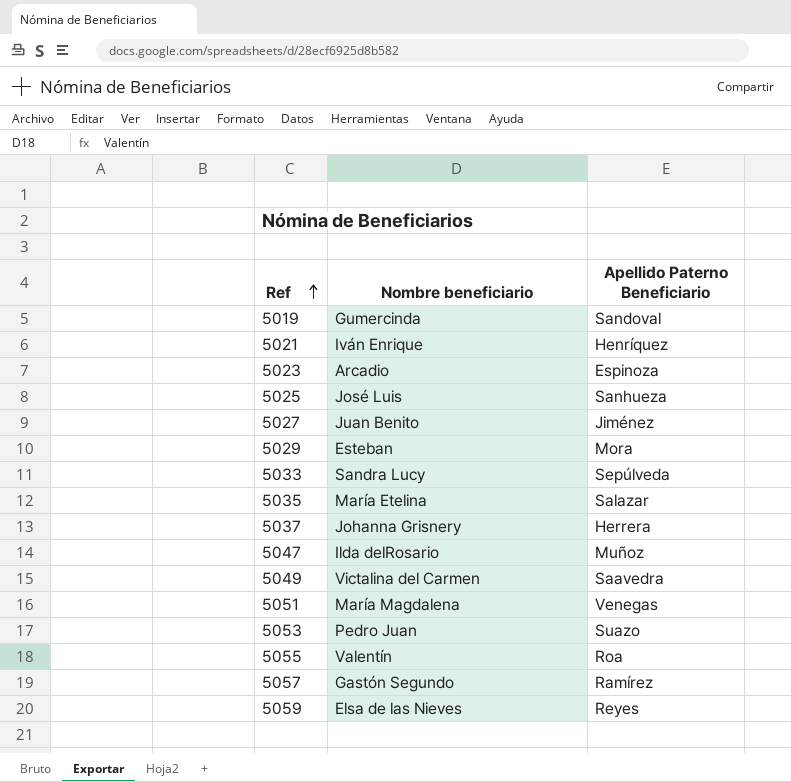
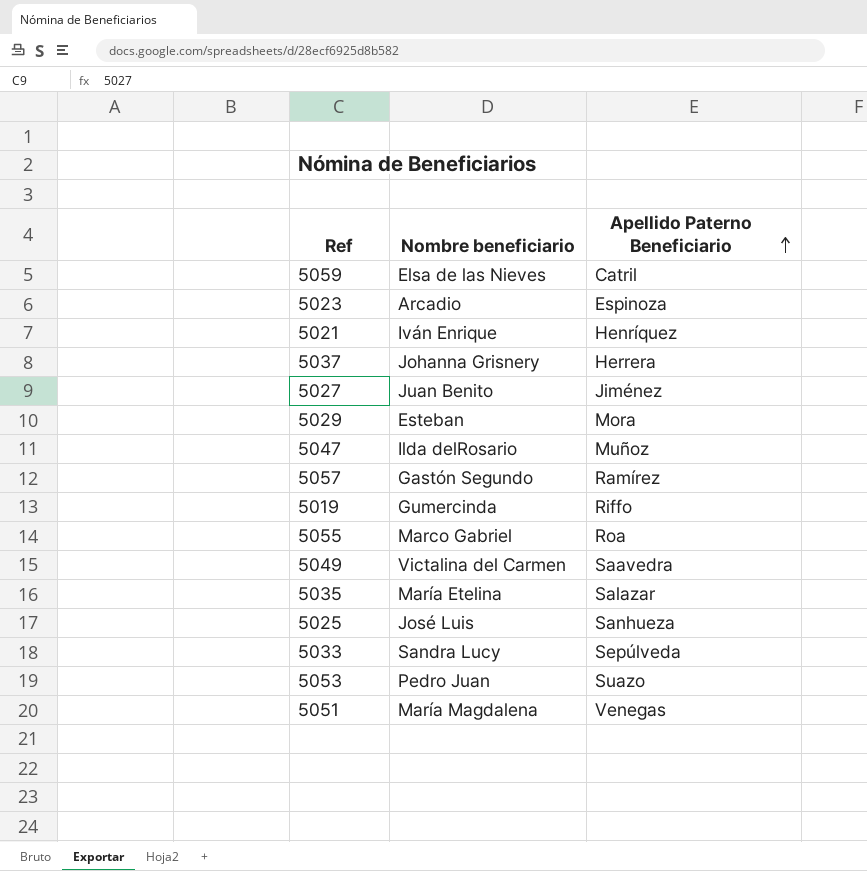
row order: Ref ascending -> Apellido Paterno Beneficiario ascending
5059 | Apellido Paterno Beneficiario: Reyes -> Catril
5019 | Apellido Paterno Beneficiario: Sandoval -> Riffo
5055 | Nombre beneficiario: Valentín -> Marco Gabriel

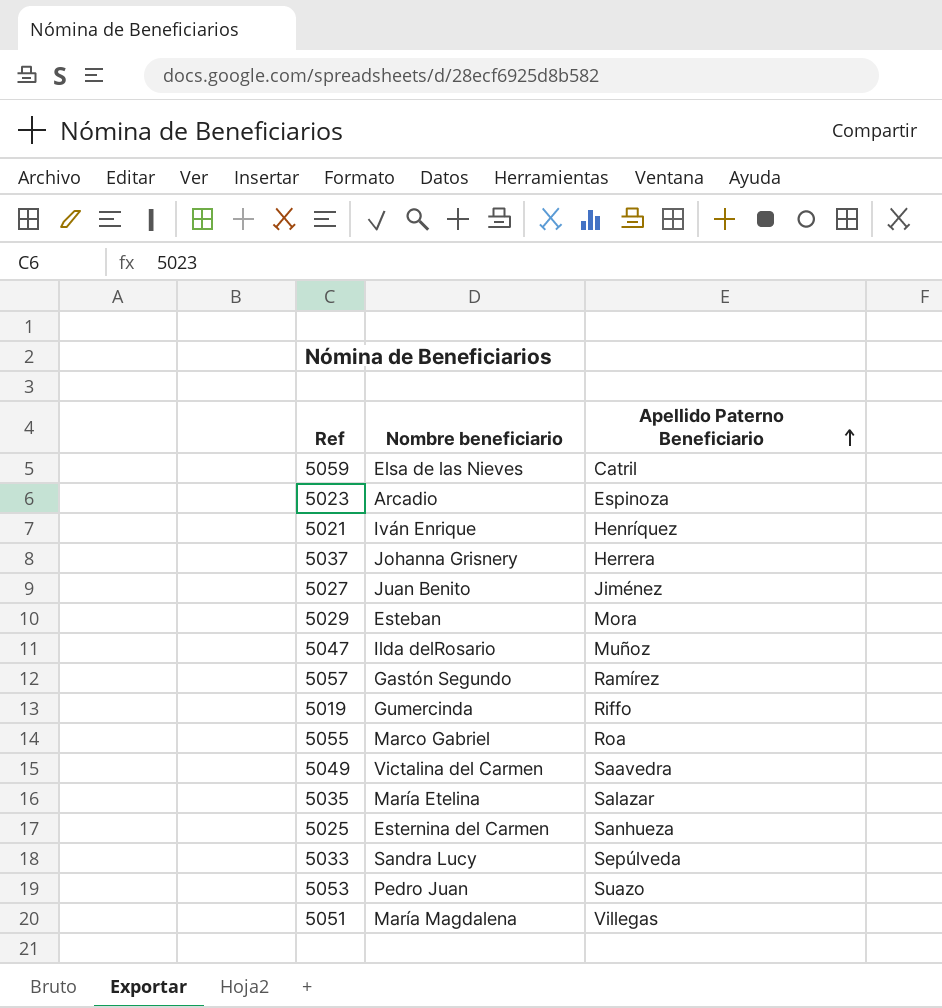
5025 | Nombre beneficiario: José Luis -> Esternina del Carmen
5051 | Apellido Paterno Beneficiario: Venegas -> Villegas

